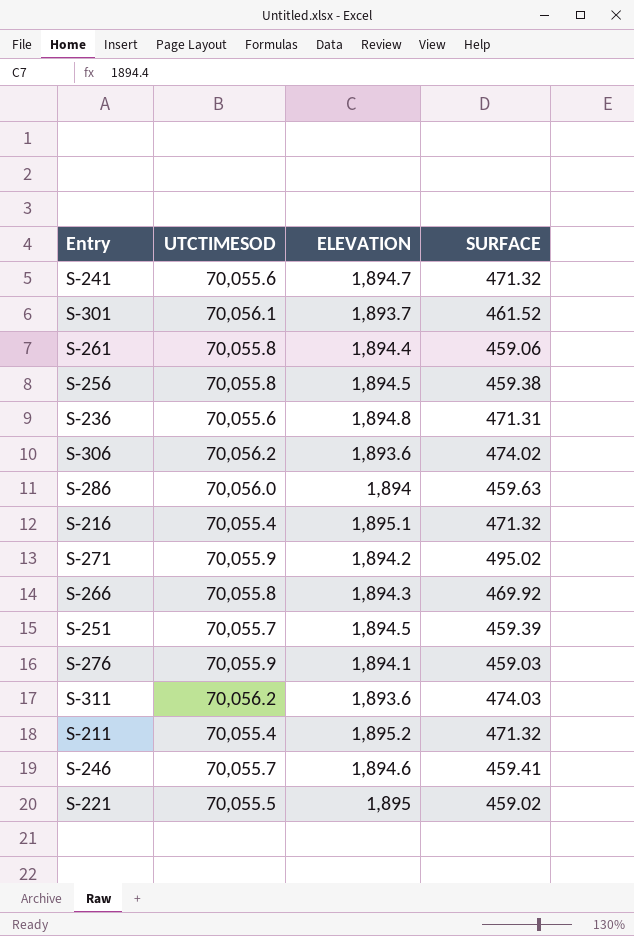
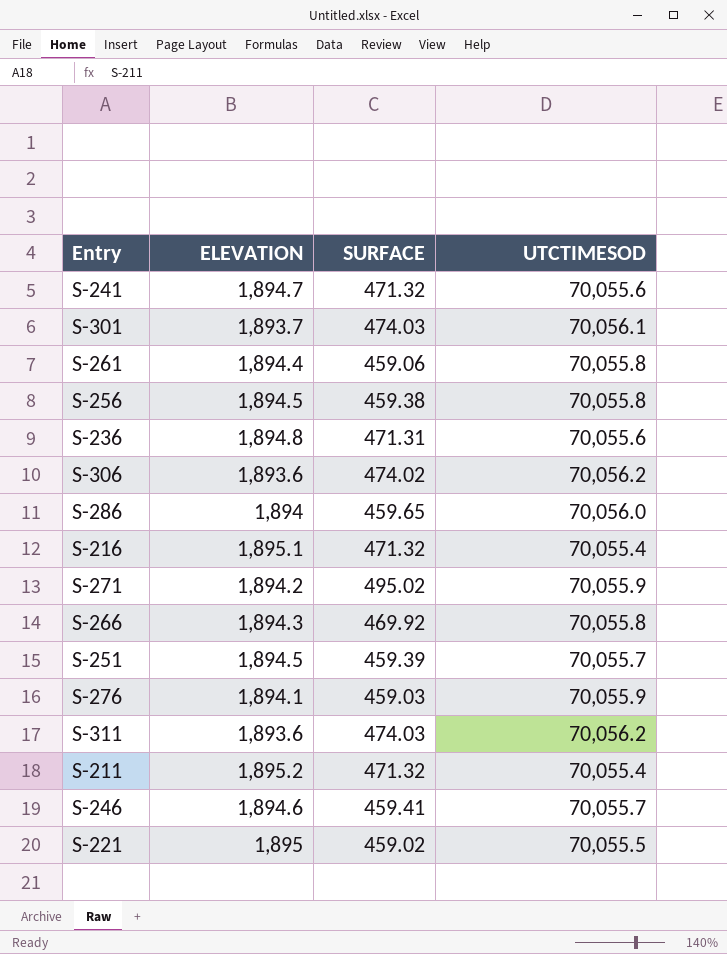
column UTCTIMESOD | position: 2 -> 4
S-301 | SURFACE: 461.52 -> 474.03
S-286 | SURFACE: 459.63 -> 459.65

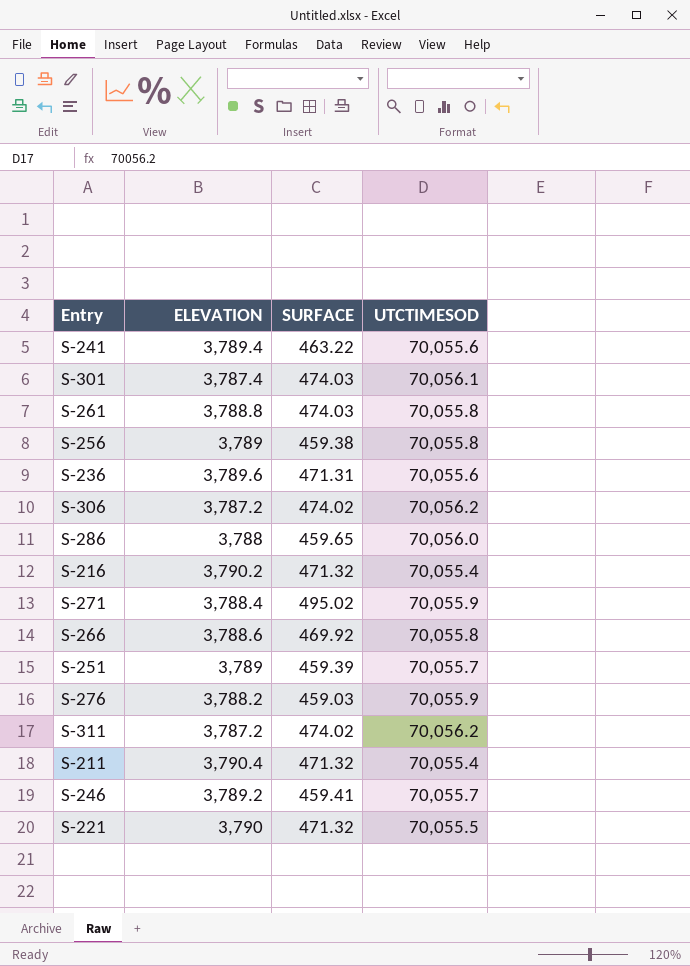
S-241 | ELEVATION: 1,894.7 -> 3,789.4
S-241 | SURFACE: 471.32 -> 463.22
S-301 | ELEVATION: 1,893.7 -> 3,787.4
S-261 | ELEVATION: 1,894.4 -> 3,788.8
S-261 | SURFACE: 459.06 -> 474.03
S-256 | ELEVATION: 1,894.5 -> 3,789
S-236 | ELEVATION: 1,894.8 -> 3,789.6
S-306 | ELEVATION: 1,893.6 -> 3,787.2
S-286 | ELEVATION: 1,894 -> 3,788
S-216 | ELEVATION: 1,895.1 -> 3,790.2
S-271 | ELEVATION: 1,894.2 -> 3,788.4
S-266 | ELEVATION: 1,894.3 -> 3,788.6
S-251 | ELEVATION: 1,894.5 -> 3,789
S-276 | ELEVATION: 1,894.1 -> 3,788.2
S-311 | ELEVATION: 1,893.6 -> 3,787.2
S-311 | SURFACE: 474.03 -> 474.02
S-211 | ELEVATION: 1,895.2 -> 3,790.4
S-246 | ELEVATION: 1,894.6 -> 3,789.2
S-221 | ELEVATION: 1,895 -> 3,790
S-221 | SURFACE: 459.02 -> 471.32

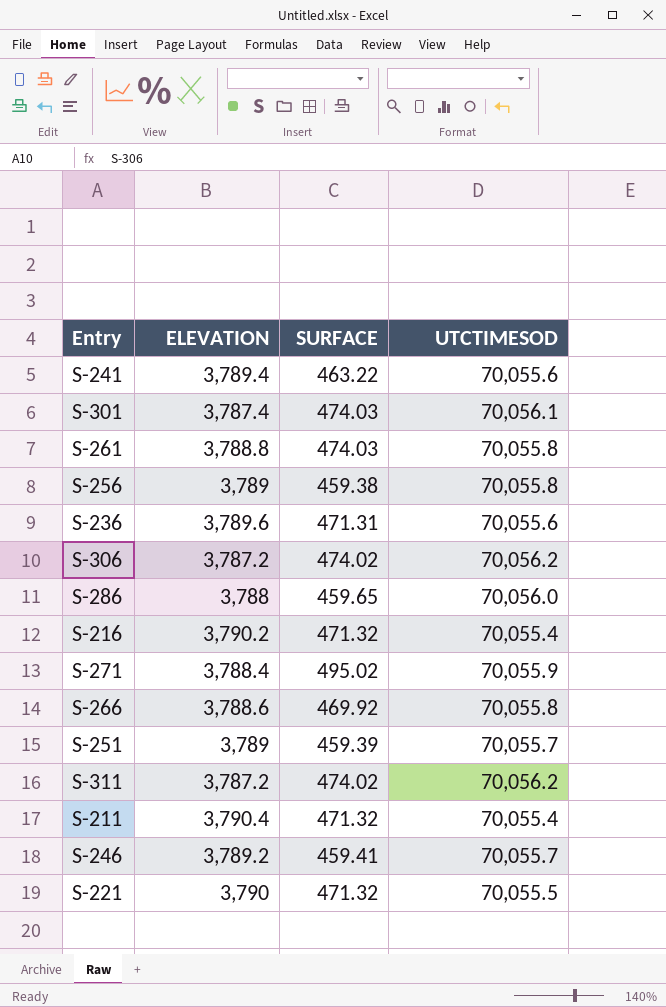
row S-276: 3,788.2 | 459.03 | 70,055.9 -> none

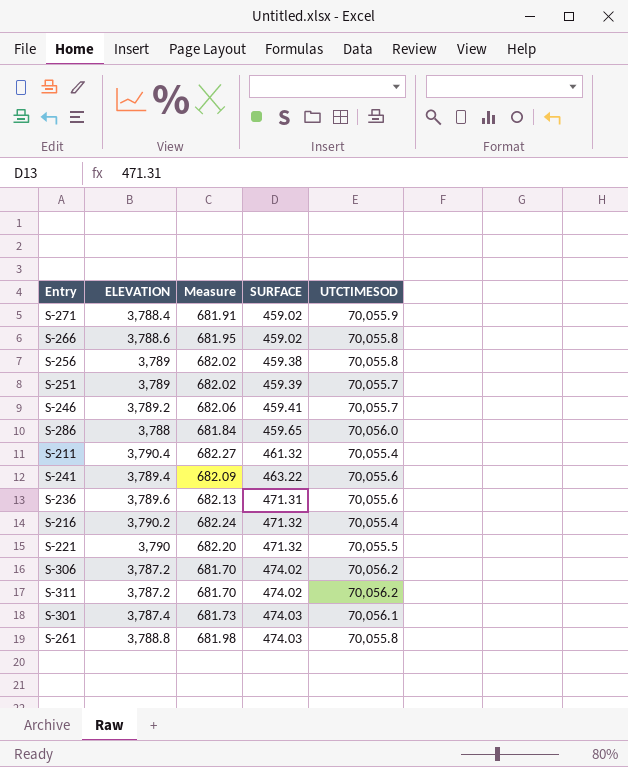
row order: none -> SURFACE ascending
column Measure | formula: none -> [ELEVATION] * 0.18
S-271 | SURFACE: 495.02 -> 459.02
S-266 | SURFACE: 469.92 -> 459.02
S-211 | SURFACE: 471.32 -> 461.32

